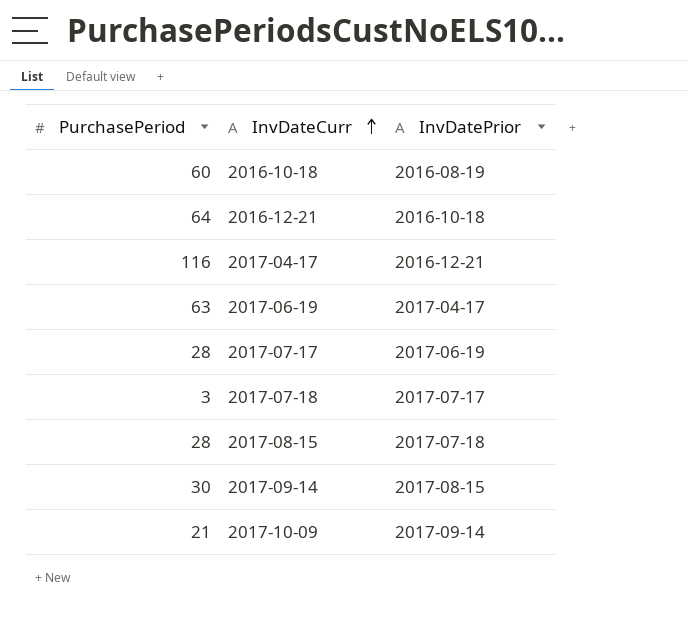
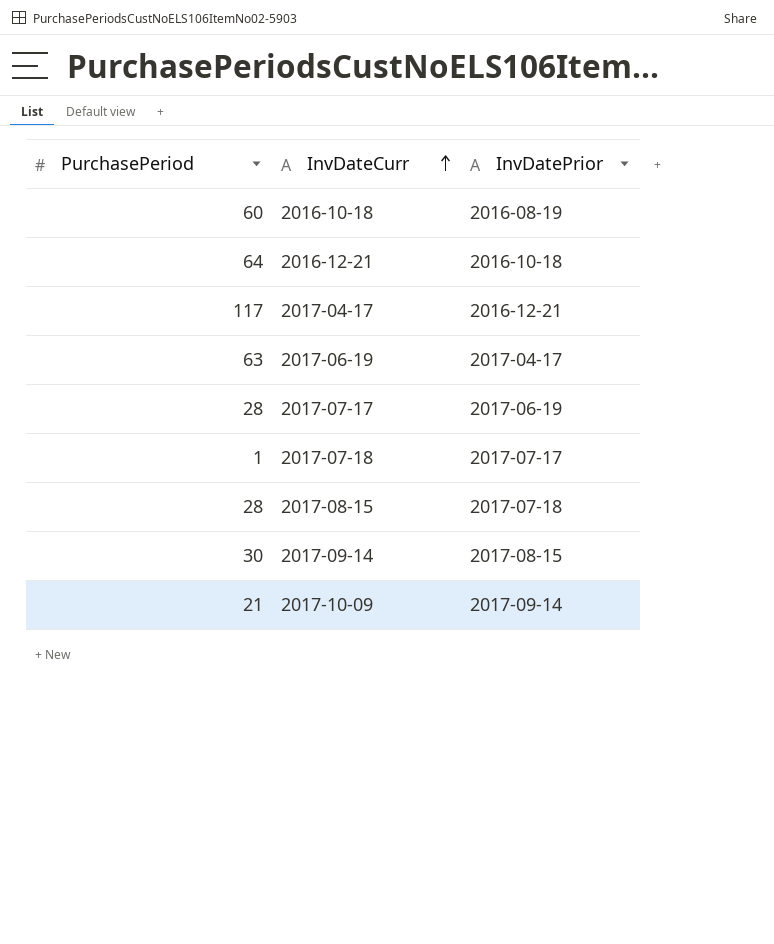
2017-04-17 | PurchasePeriod: 116 -> 117
2017-07-18 | PurchasePeriod: 3 -> 1

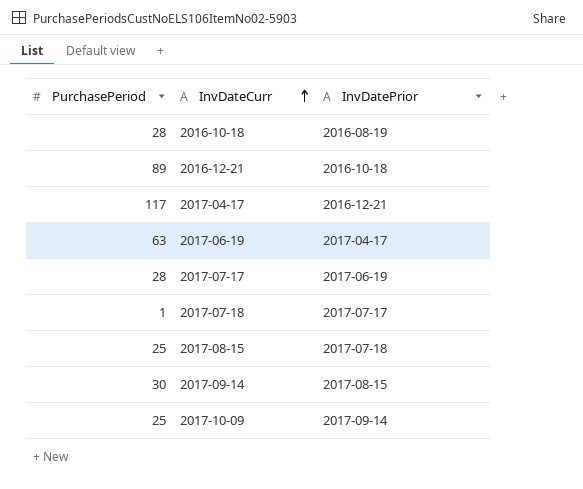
2016-10-18 | PurchasePeriod: 60 -> 28
2016-12-21 | PurchasePeriod: 64 -> 89
2017-08-15 | PurchasePeriod: 28 -> 25
2017-10-09 | PurchasePeriod: 21 -> 25

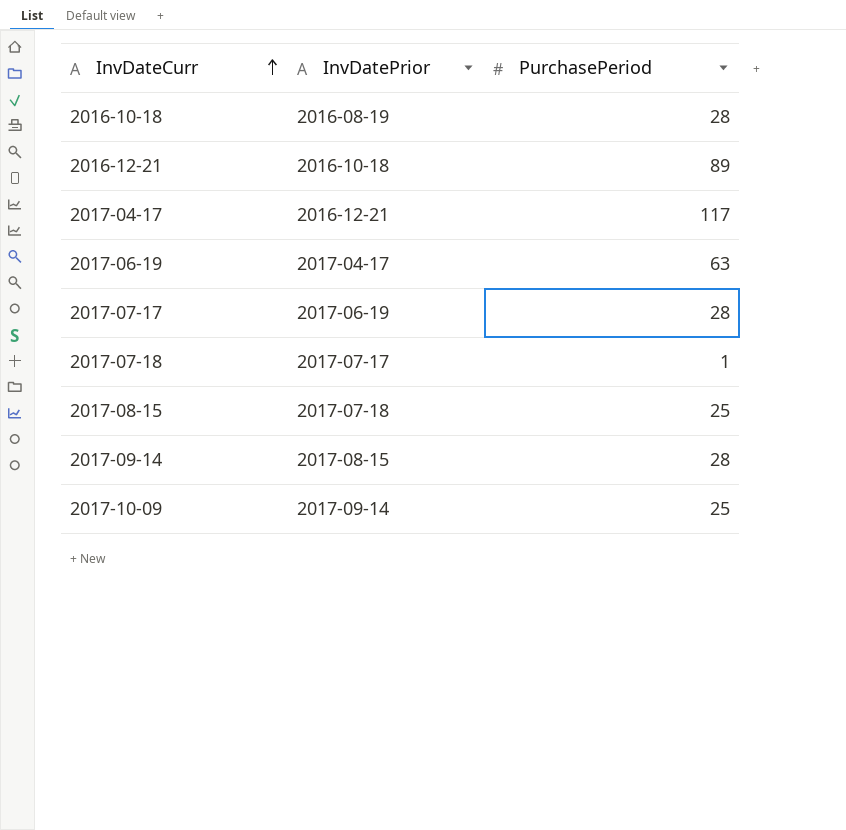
column PurchasePeriod | position: 1 -> 3
2017-09-14 | PurchasePeriod: 30 -> 28

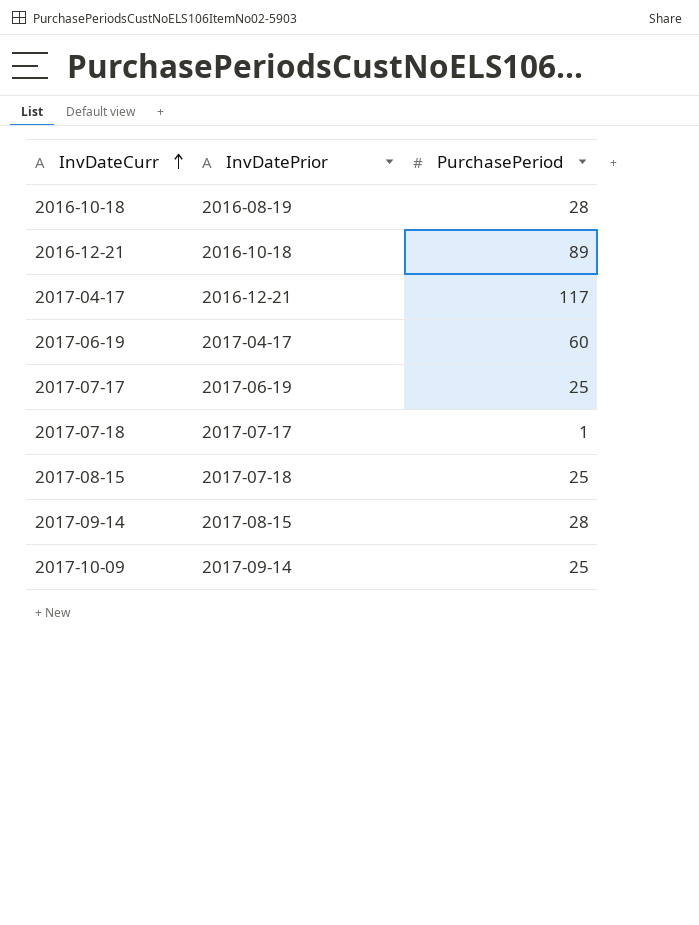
2017-06-19 | PurchasePeriod: 63 -> 60
2017-07-17 | PurchasePeriod: 28 -> 25

